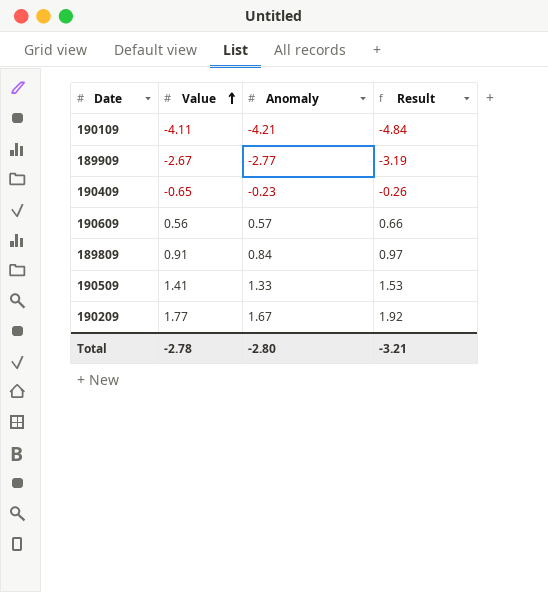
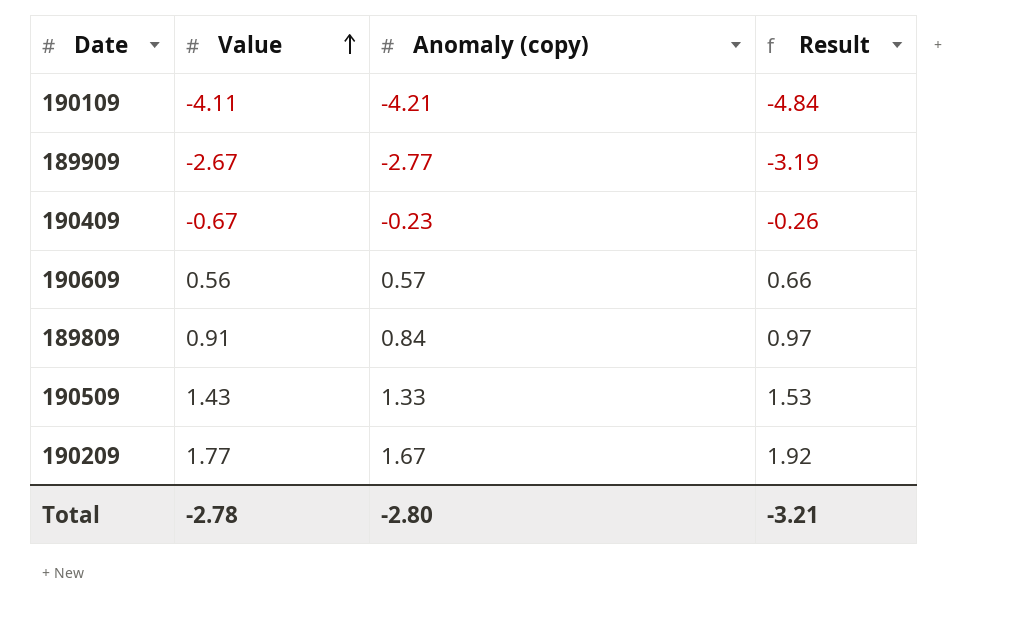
column name: Anomaly -> Anomaly (copy)
190409 | Value: -0.65 -> -0.67
190509 | Value: 1.41 -> 1.43

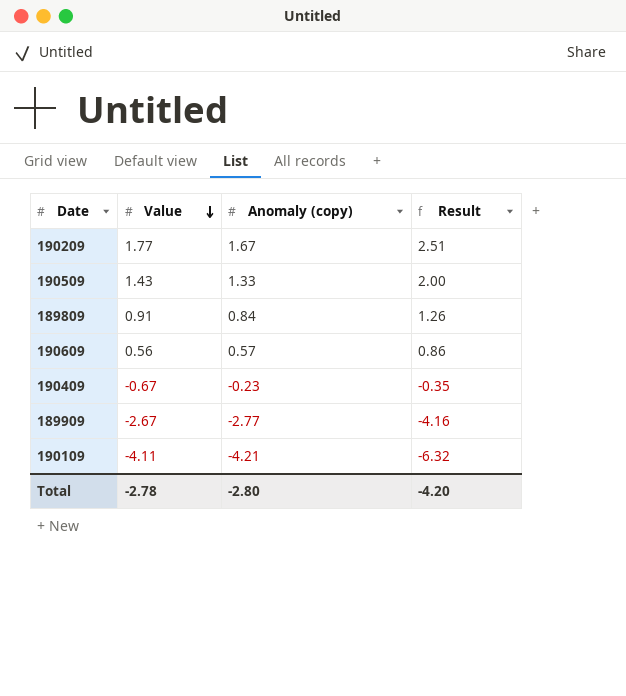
row order: Value ascending -> Value descending
column Result | formula: [Anomaly (copy)] * 1.15 -> [Anomaly (copy)] * 1.5
Total | Result: -3.21 -> -4.20

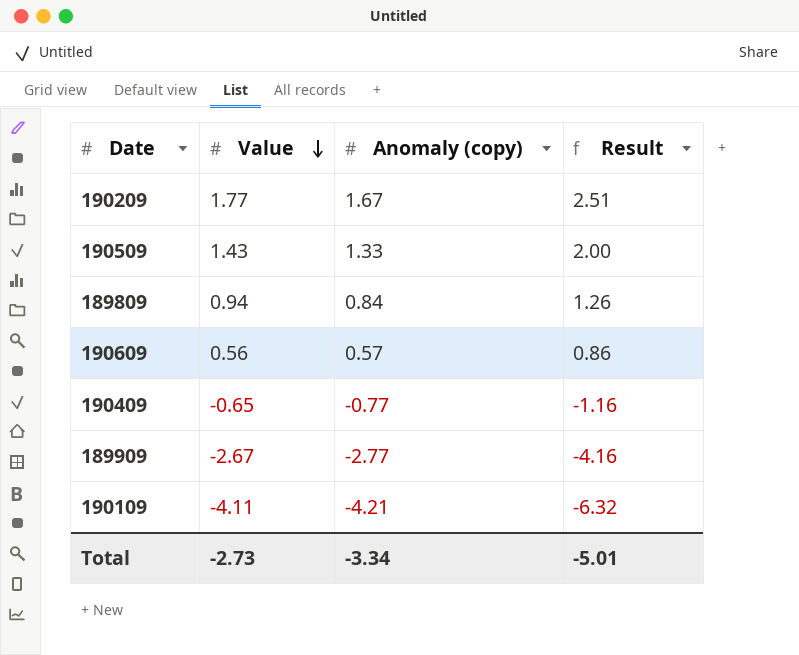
189809 | Value: 0.91 -> 0.94
190409 | Value: -0.67 -> -0.65
190409 | Anomaly (copy): -0.23 -> -0.77
190409 | Result: -0.35 -> -1.16
Total | Value: -2.78 -> -2.73
Total | Anomaly (copy): -2.80 -> -3.34
Total | Result: -4.20 -> -5.01

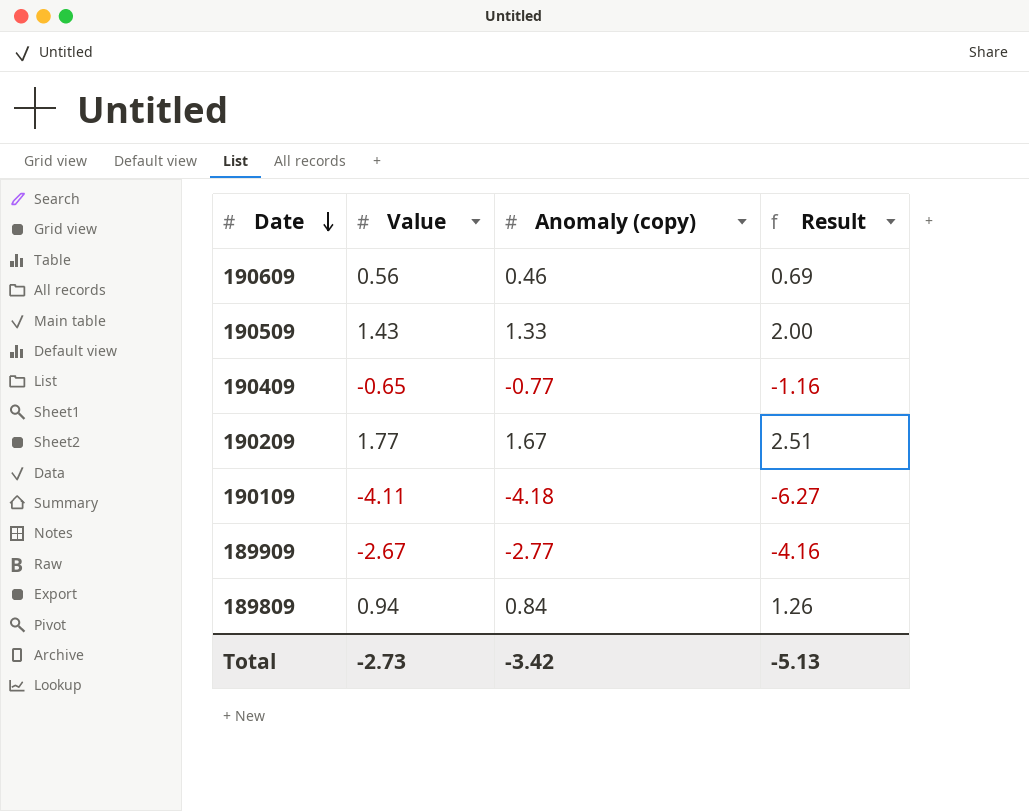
row order: Value descending -> Date descending
190609 | Anomaly (copy): 0.57 -> 0.46
190609 | Result: 0.86 -> 0.69
190109 | Anomaly (copy): -4.21 -> -4.18
190109 | Result: -6.32 -> -6.27
Total | Anomaly (copy): -3.34 -> -3.42
Total | Result: -5.01 -> -5.13

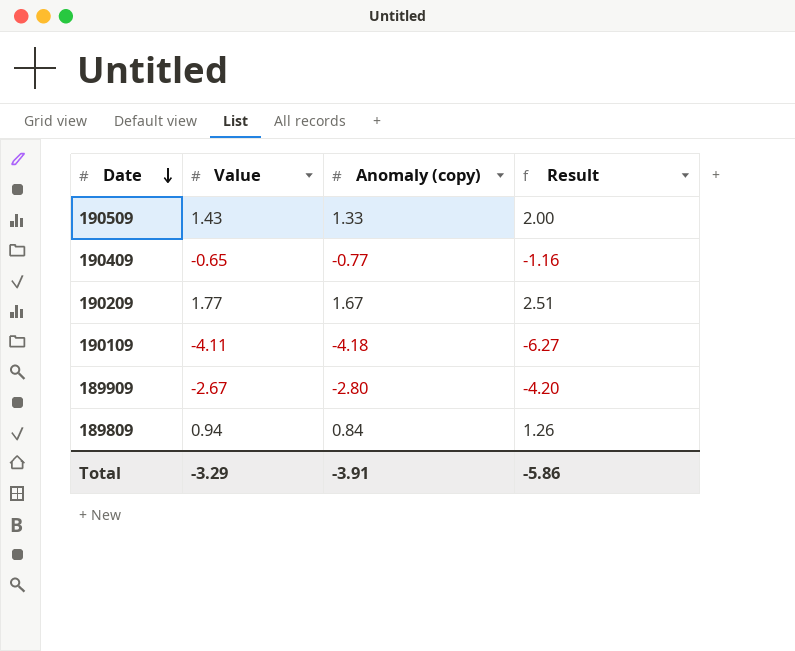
row 190609: 0.56 | 0.46 | 0.69 -> none
189909 | Anomaly (copy): -2.77 -> -2.80
189909 | Result: -4.16 -> -4.20
Total | Value: -2.73 -> -3.29
Total | Anomaly (copy): -3.42 -> -3.91
Total | Result: -5.13 -> -5.86

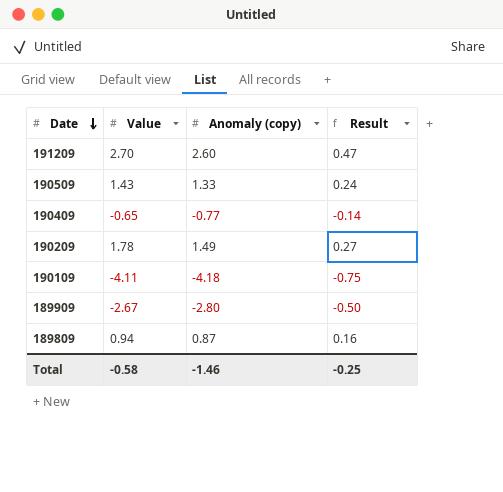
column Result | formula: [Anomaly (copy)] * 1.5 -> [Anomaly (copy)] * 0.18
row 191209: none -> 2.70 | 2.60 | 0.47
190209 | Value: 1.77 -> 1.78
190209 | Anomaly (copy): 1.67 -> 1.49
189809 | Anomaly (copy): 0.84 -> 0.87
Total | Value: -3.29 -> -0.58
Total | Anomaly (copy): -3.91 -> -1.46
Total | Result: -5.86 -> -0.25

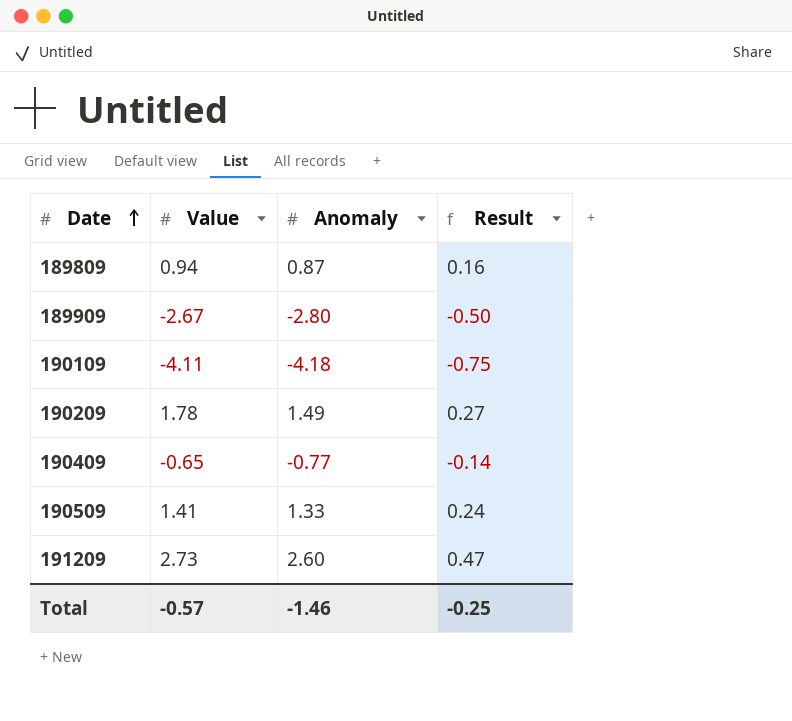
row order: Date descending -> Date ascending
column name: Anomaly (copy) -> Anomaly
190509 | Value: 1.43 -> 1.41
191209 | Value: 2.70 -> 2.73
Total | Value: -0.58 -> -0.57

